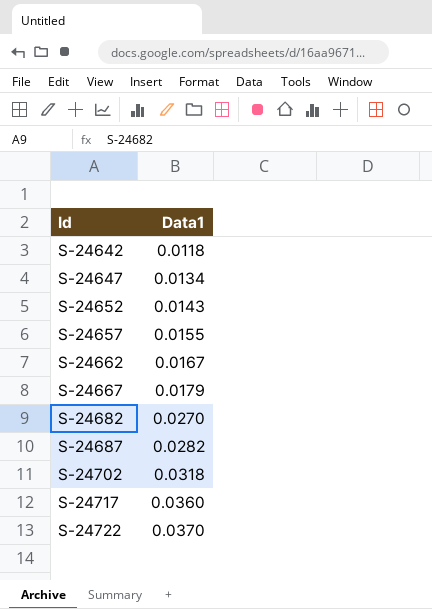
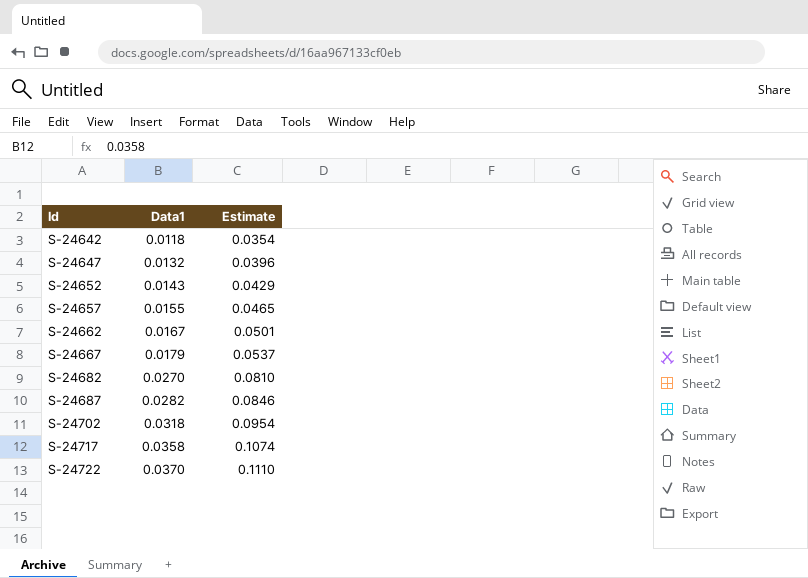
column Estimate | formula: none -> [Data1] * 3
S-24647 | Data1: 0.0134 -> 0.0132
S-24717 | Data1: 0.0360 -> 0.0358

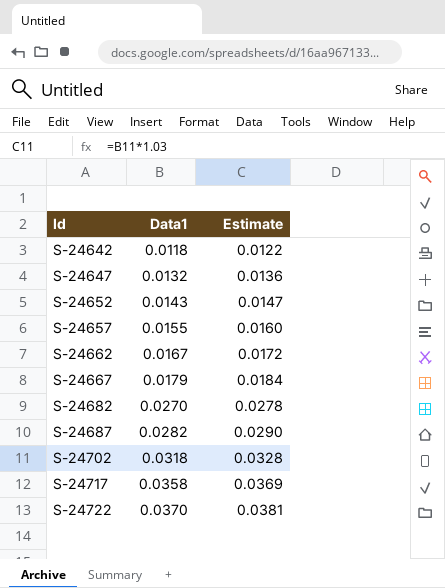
column Estimate | formula: [Data1] * 3 -> [Data1] * 1.03

